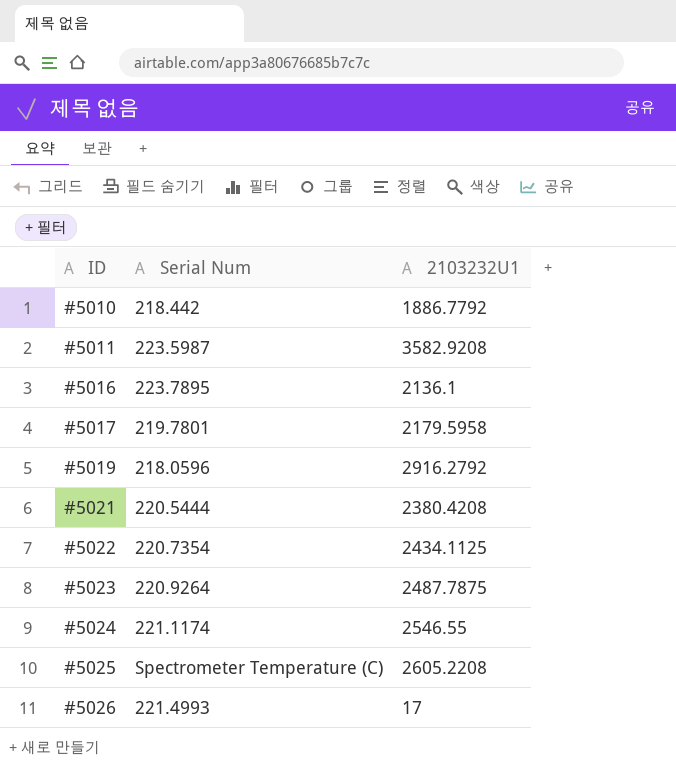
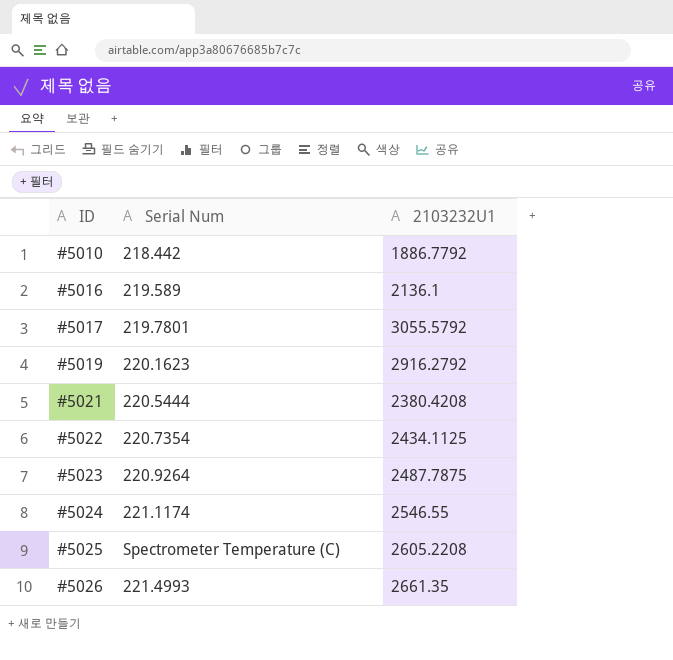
row #5011: 223.5987 | 3582.9208 -> none
#5016 | Serial Num: 223.7895 -> 219.589
#5017 | 2103232U1: 2179.5958 -> 3055.5792
#5019 | Serial Num: 218.0596 -> 220.1623
#5026 | 2103232U1: 17 -> 2661.35

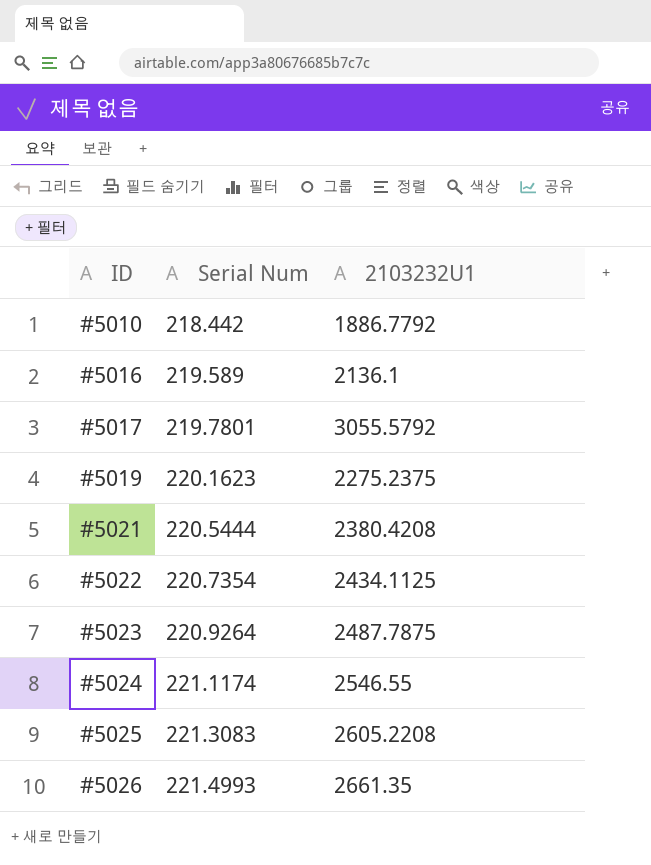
#5019 | 2103232U1: 2916.2792 -> 2275.2375
#5025 | Serial Num: Spectrometer Temperature (C) -> 221.3083

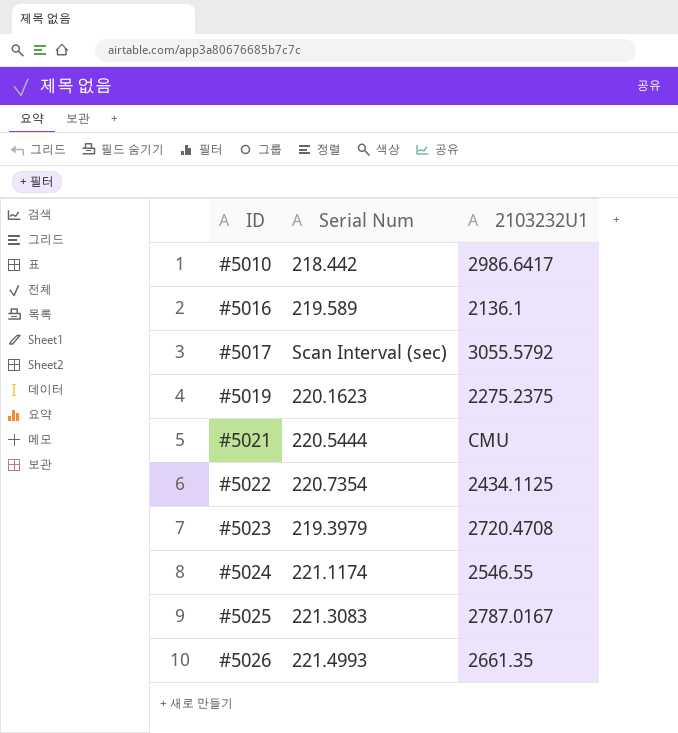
#5010 | 2103232U1: 1886.7792 -> 2986.6417
#5017 | Serial Num: 219.7801 -> Scan Interval (sec)
#5021 | 2103232U1: 2380.4208 -> CMU
#5023 | Serial Num: 220.9264 -> 219.3979
#5023 | 2103232U1: 2487.7875 -> 2720.4708
#5025 | 2103232U1: 2605.2208 -> 2787.0167

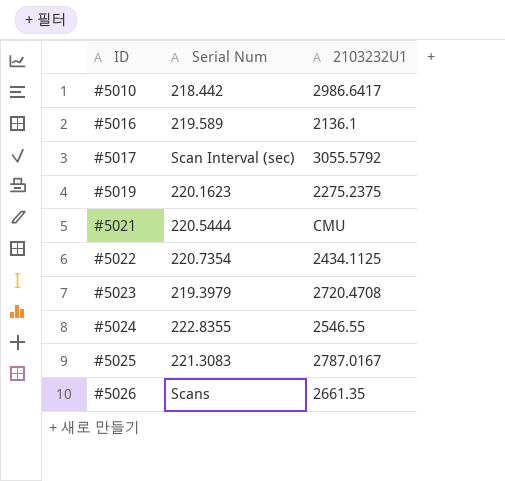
#5024 | Serial Num: 221.1174 -> 222.8355
#5026 | Serial Num: 221.4993 -> Scans

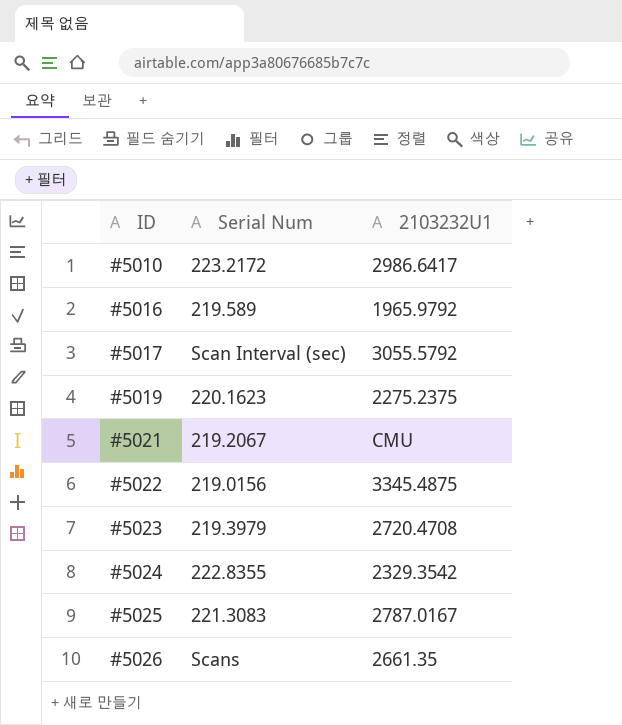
#5010 | Serial Num: 218.442 -> 223.2172
#5016 | 2103232U1: 2136.1 -> 1965.9792
#5021 | Serial Num: 220.5444 -> 219.2067
#5022 | Serial Num: 220.7354 -> 219.0156
#5022 | 2103232U1: 2434.1125 -> 3345.4875
#5024 | 2103232U1: 2546.55 -> 2329.3542

